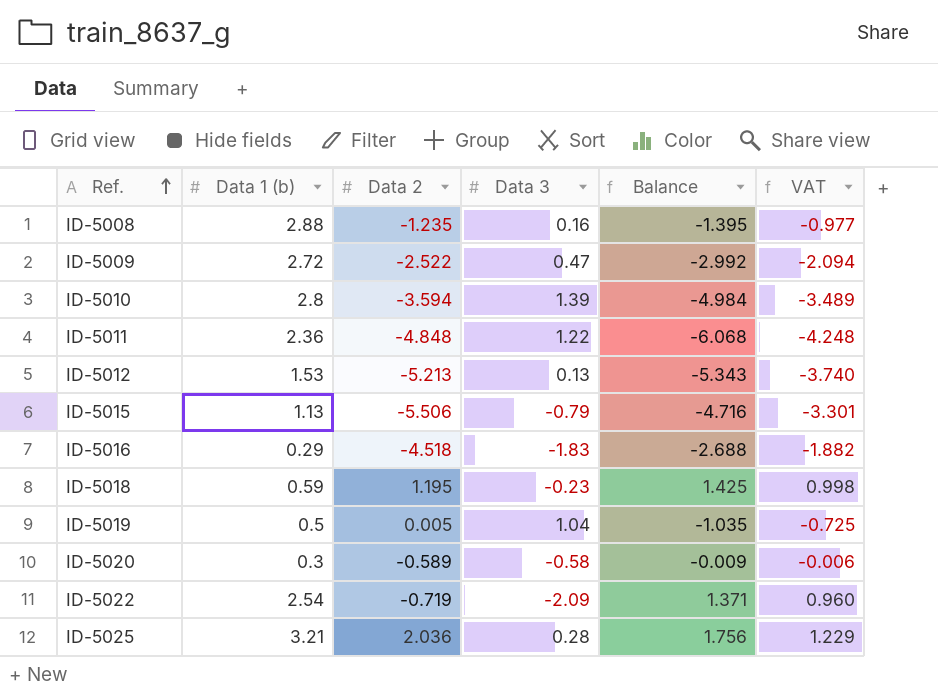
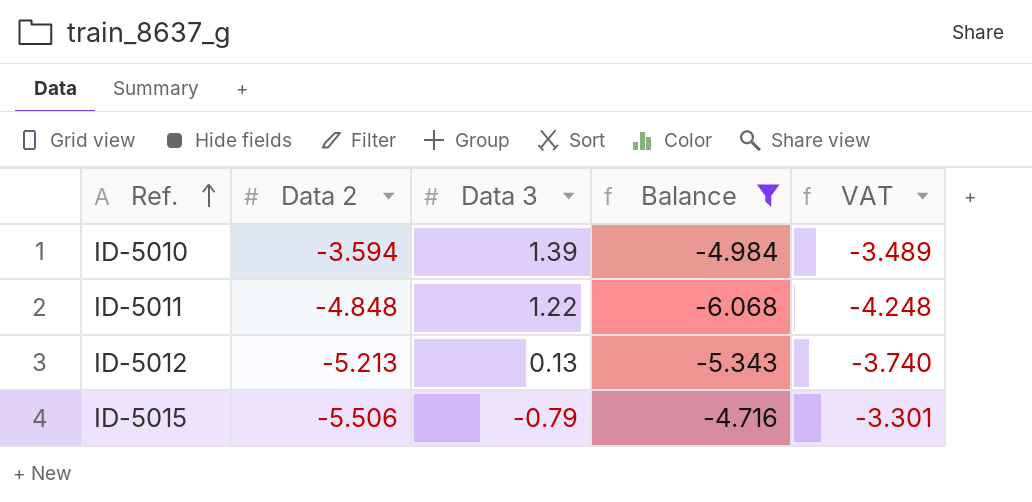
filter: none -> Balance <= -4.716
column Data 1 (b) | position: 2 -> none

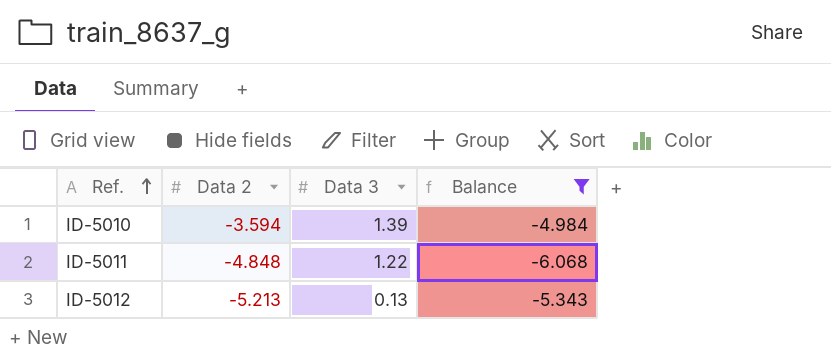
column VAT | formula: [Balance] * 0.7 -> none
row ID-5015: -5.506 | -0.79 | -4.716 | -3.301 -> none

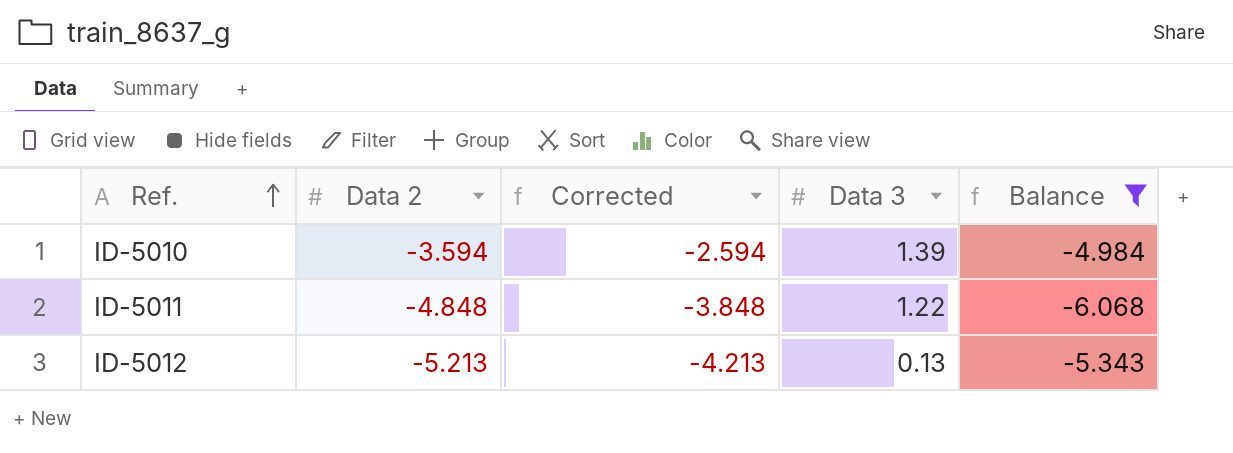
column Corrected | formula: none -> [Data 2] + 1

